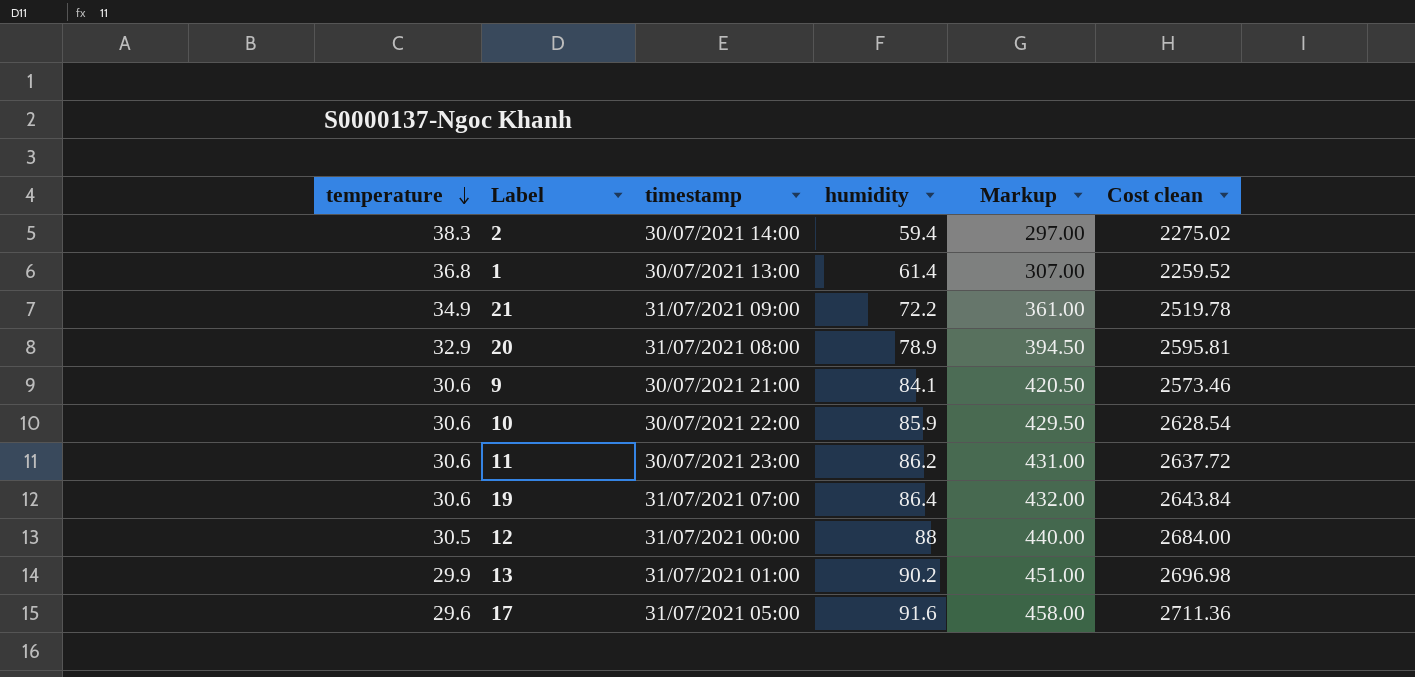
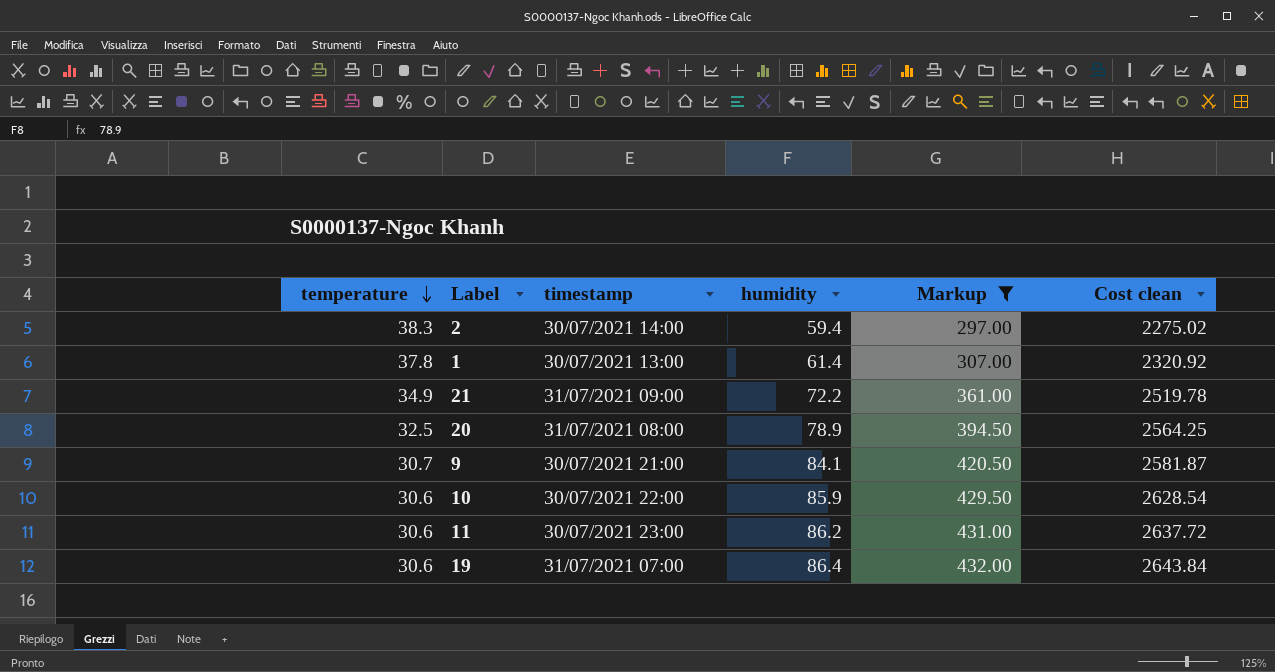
filter: none -> Markup <= 432.00
1 | temperature: 36.8 -> 37.8
1 | Cost clean: 2259.52 -> 2320.92
20 | temperature: 32.9 -> 32.5
20 | Cost clean: 2595.81 -> 2564.25
9 | temperature: 30.6 -> 30.7
9 | Cost clean: 2573.46 -> 2581.87

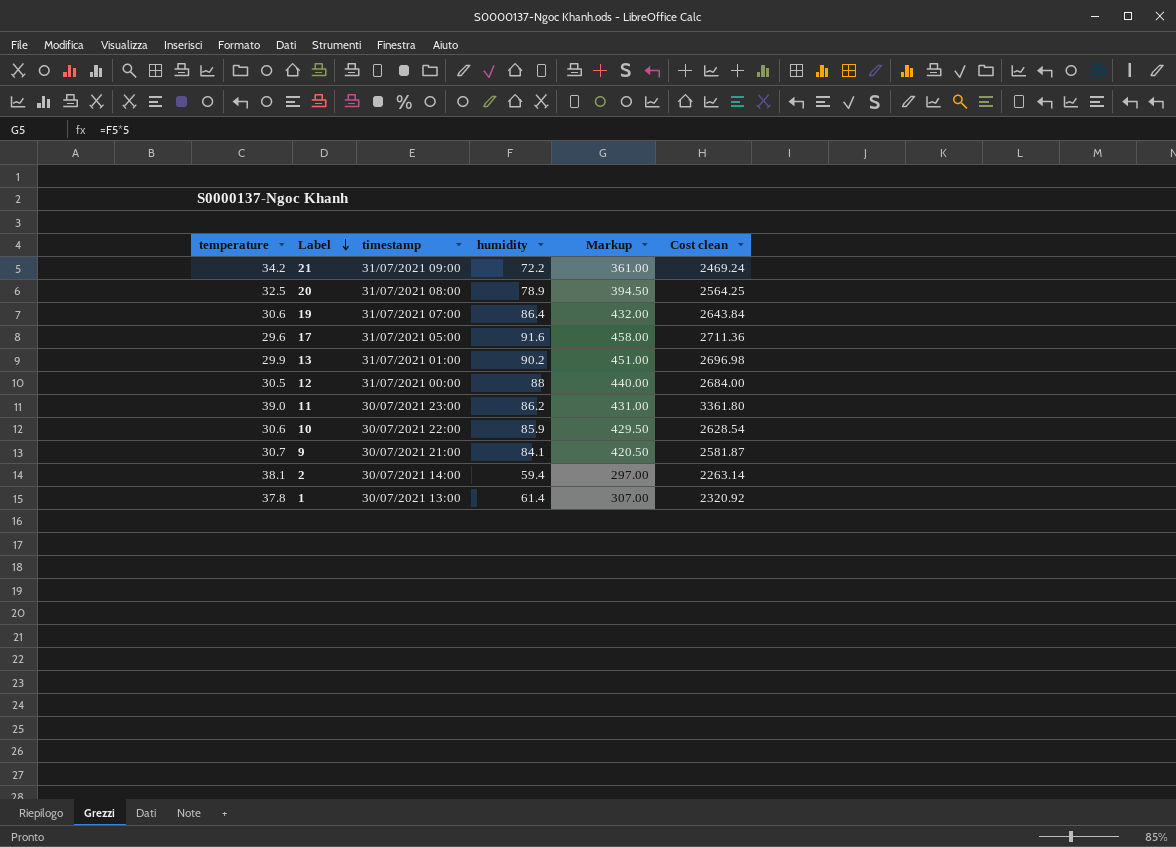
filter: Markup <= 432.00 -> none
row order: temperature descending -> Label descending
21 | temperature: 34.9 -> 34.2
21 | Cost clean: 2519.78 -> 2469.24
11 | temperature: 30.6 -> 39.0
11 | Cost clean: 2637.72 -> 3361.80
2 | temperature: 38.3 -> 38.1
2 | Cost clean: 2275.02 -> 2263.14

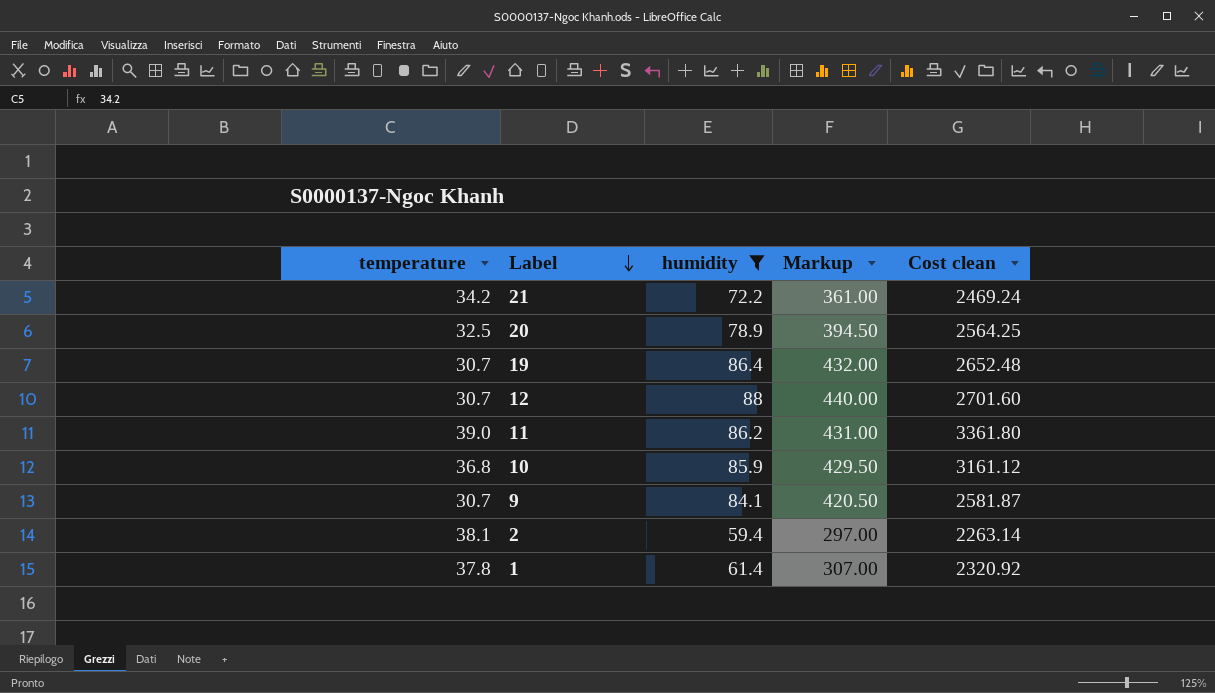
filter: none -> humidity <= 88
column timestamp | position: 3 -> none
19 | temperature: 30.6 -> 30.7
19 | Cost clean: 2643.84 -> 2652.48
12 | temperature: 30.5 -> 30.7
12 | Cost clean: 2684.00 -> 2701.60
10 | temperature: 30.6 -> 36.8
10 | Cost clean: 2628.54 -> 3161.12

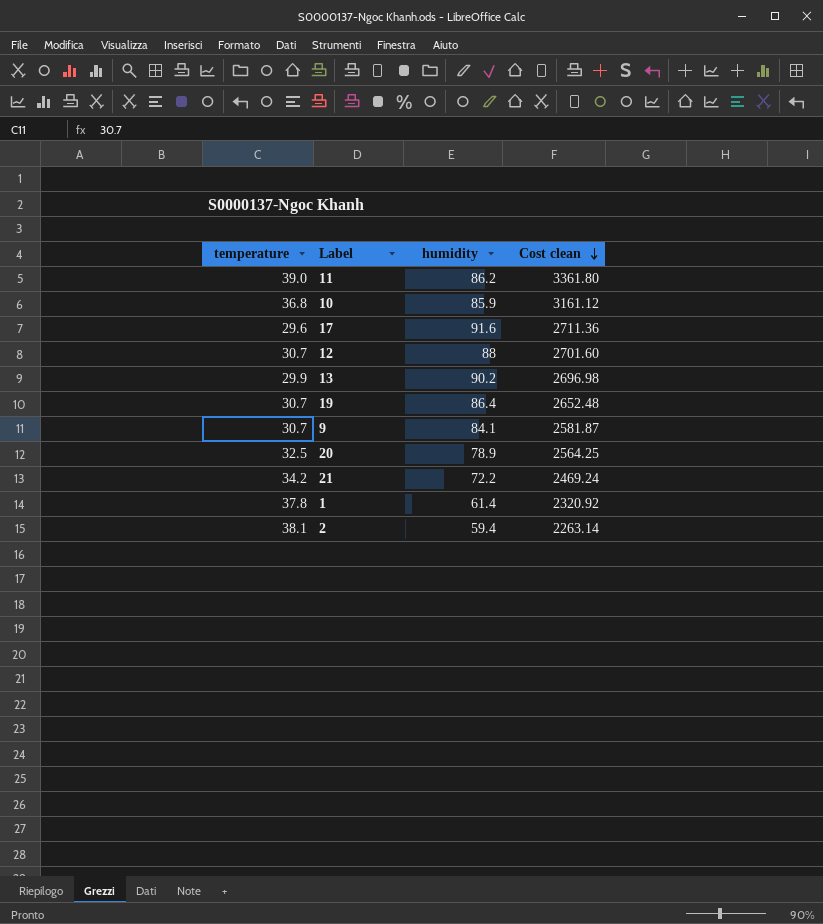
filter: humidity <= 88 -> none
row order: Label descending -> Cost clean descending
column Markup | formula: [humidity] * 5 -> none

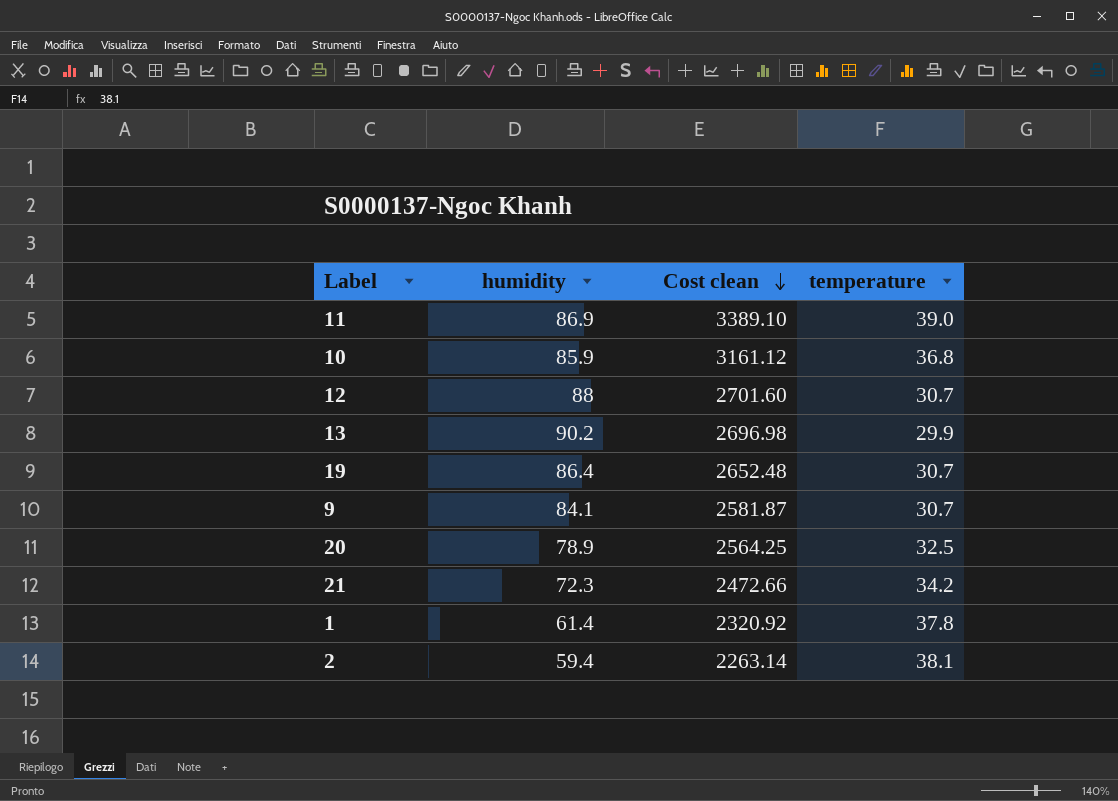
column temperature | position: 1 -> 4
row 17: 29.6 | 91.6 | 2711.36 -> none
11 | humidity: 86.2 -> 86.9
11 | Cost clean: 3361.80 -> 3389.10
21 | humidity: 72.2 -> 72.3
21 | Cost clean: 2469.24 -> 2472.66

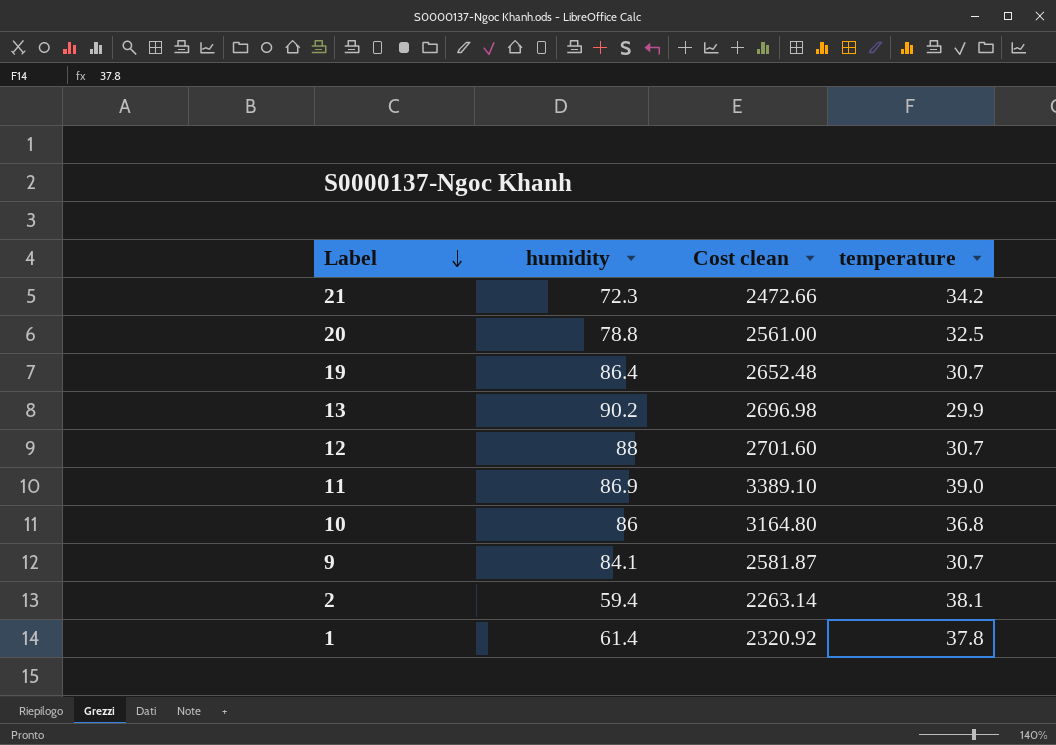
row order: Cost clean descending -> Label descending
20 | humidity: 78.9 -> 78.8
20 | Cost clean: 2564.25 -> 2561.00
10 | humidity: 85.9 -> 86
10 | Cost clean: 3161.12 -> 3164.80

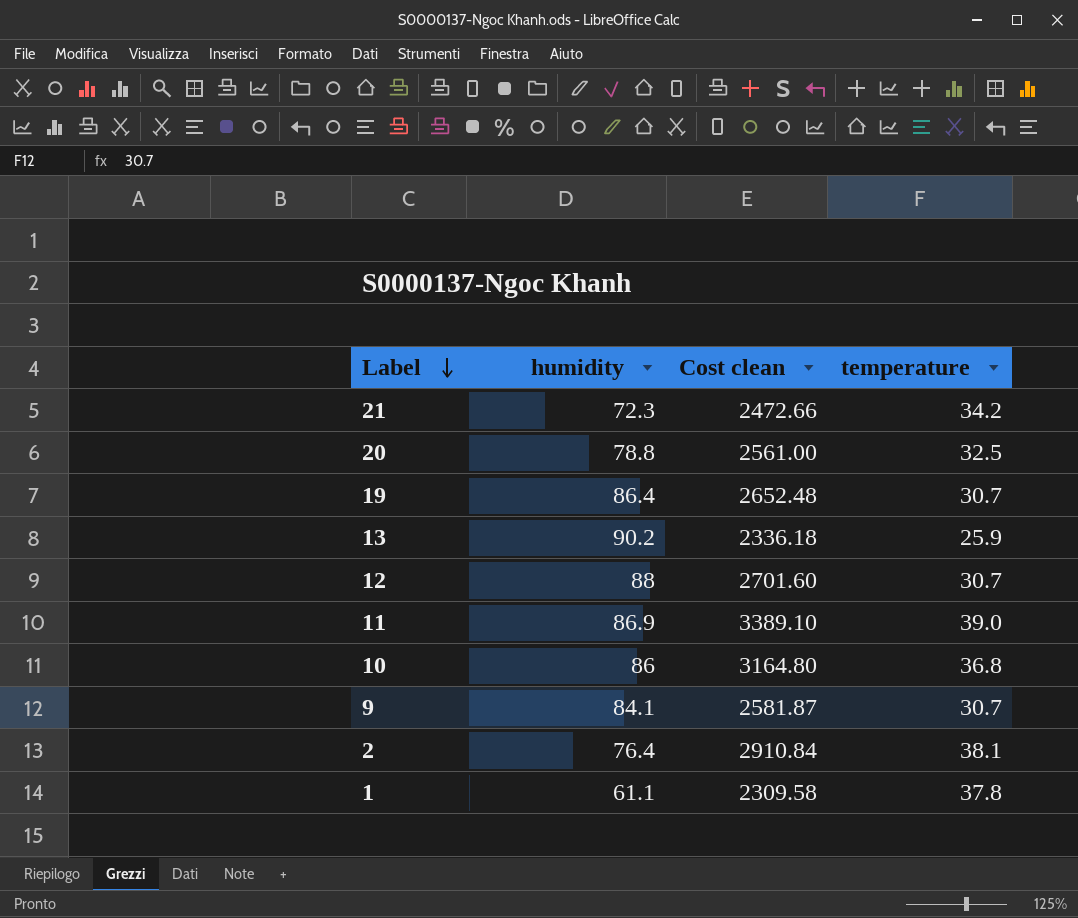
13 | Cost clean: 2696.98 -> 2336.18
13 | temperature: 29.9 -> 25.9
2 | humidity: 59.4 -> 76.4
2 | Cost clean: 2263.14 -> 2910.84
1 | humidity: 61.4 -> 61.1
1 | Cost clean: 2320.92 -> 2309.58

